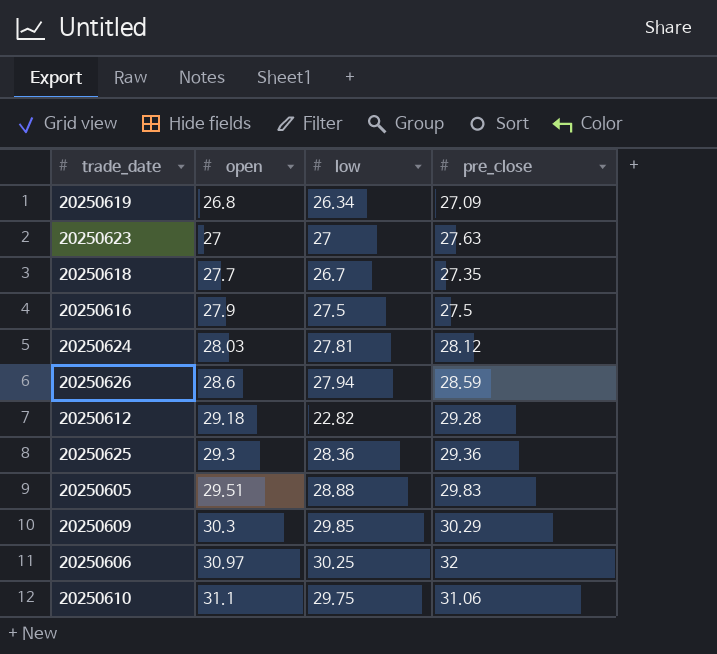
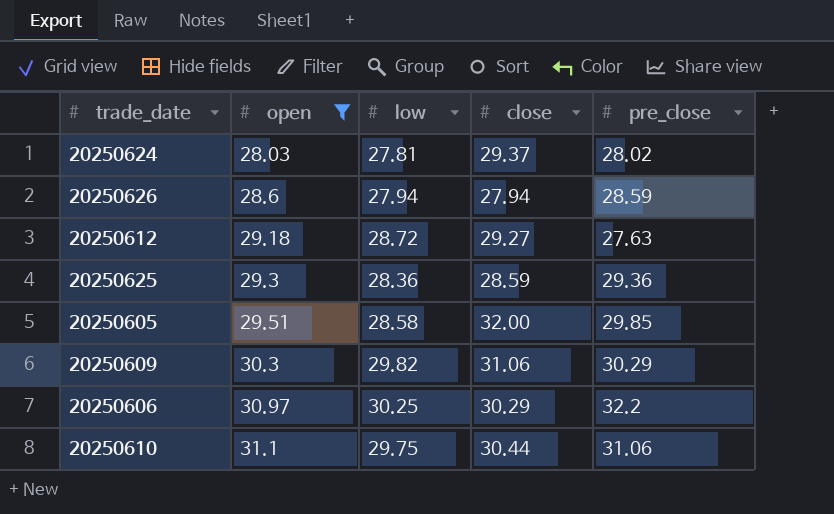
filter: none -> open >= 28.03
column close | position: none -> 4
20250624 | pre_close: 28.12 -> 28.02
20250612 | low: 22.82 -> 28.72
20250612 | pre_close: 29.28 -> 27.63
20250605 | low: 28.88 -> 28.58
20250605 | pre_close: 29.83 -> 29.85
20250609 | low: 29.85 -> 29.82
20250606 | pre_close: 32 -> 32.2

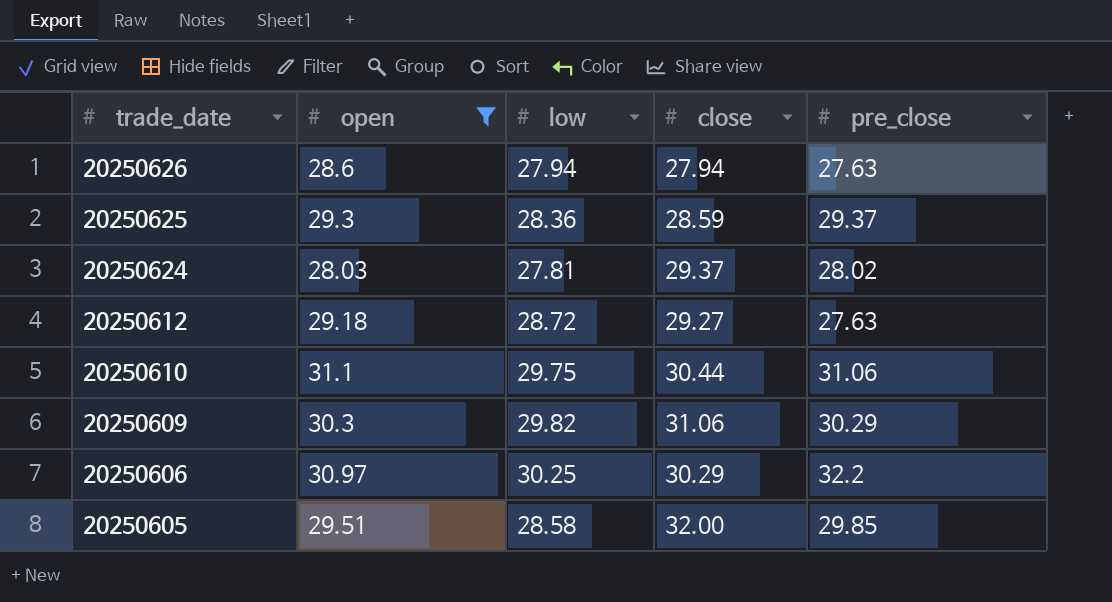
row order: open ascending -> trade_date descending
20250626 | pre_close: 28.59 -> 27.63
20250625 | pre_close: 29.36 -> 29.37

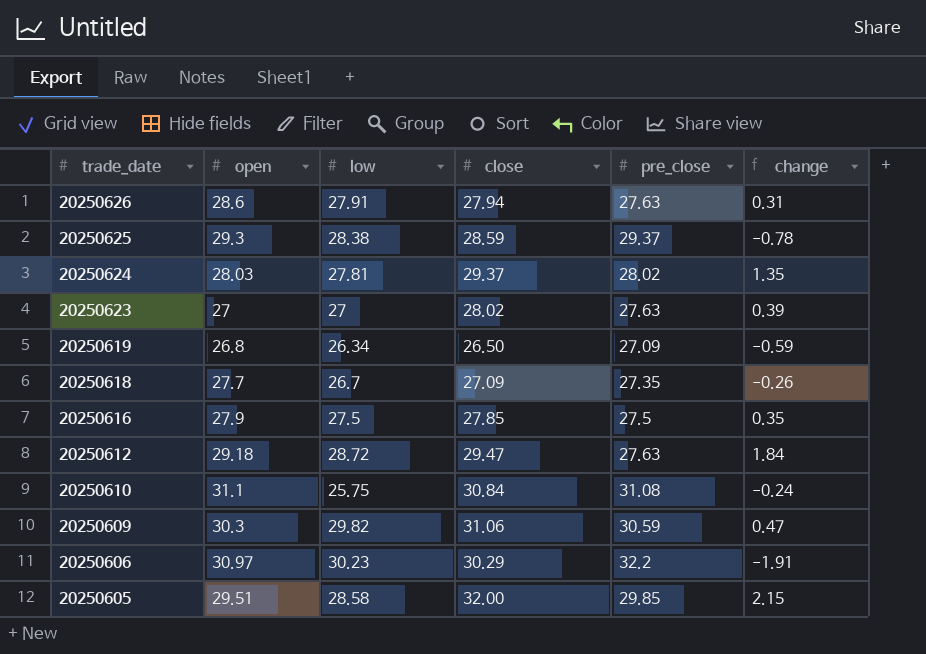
filter: open >= 28.03 -> none
column change | formula: none -> [close] - [pre_close]
20250626 | low: 27.94 -> 27.91
20250625 | low: 28.36 -> 28.38
20250612 | close: 29.27 -> 29.47
20250610 | low: 29.75 -> 25.75
20250610 | close: 30.44 -> 30.84
20250610 | pre_close: 31.06 -> 31.08
20250609 | pre_close: 30.29 -> 30.59
20250606 | low: 30.25 -> 30.23

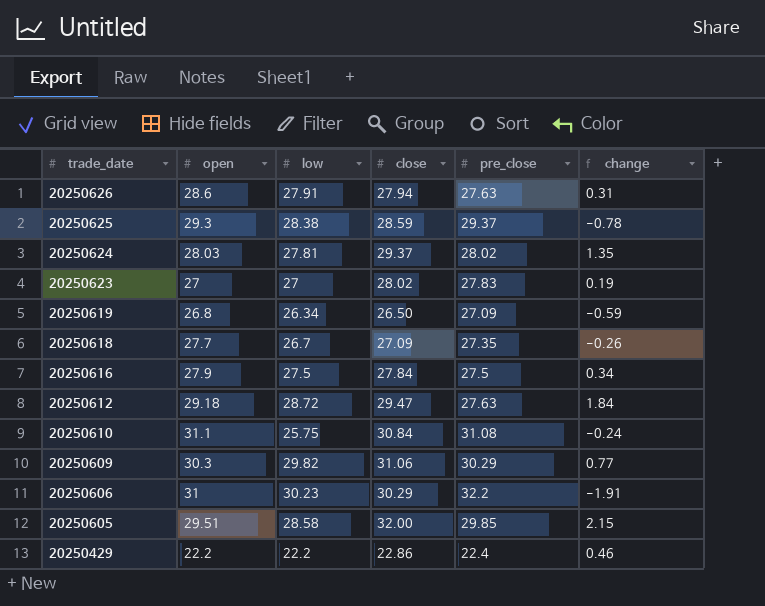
20250623 | pre_close: 27.63 -> 27.83
20250623 | change: 0.39 -> 0.19
20250616 | close: 27.85 -> 27.84
20250616 | change: 0.35 -> 0.34
20250609 | pre_close: 30.59 -> 30.29
20250609 | change: 0.47 -> 0.77
20250606 | open: 30.97 -> 31
row 20250429: none -> 22.2 | 22.2 | 22.86 | 22.4 | 0.46

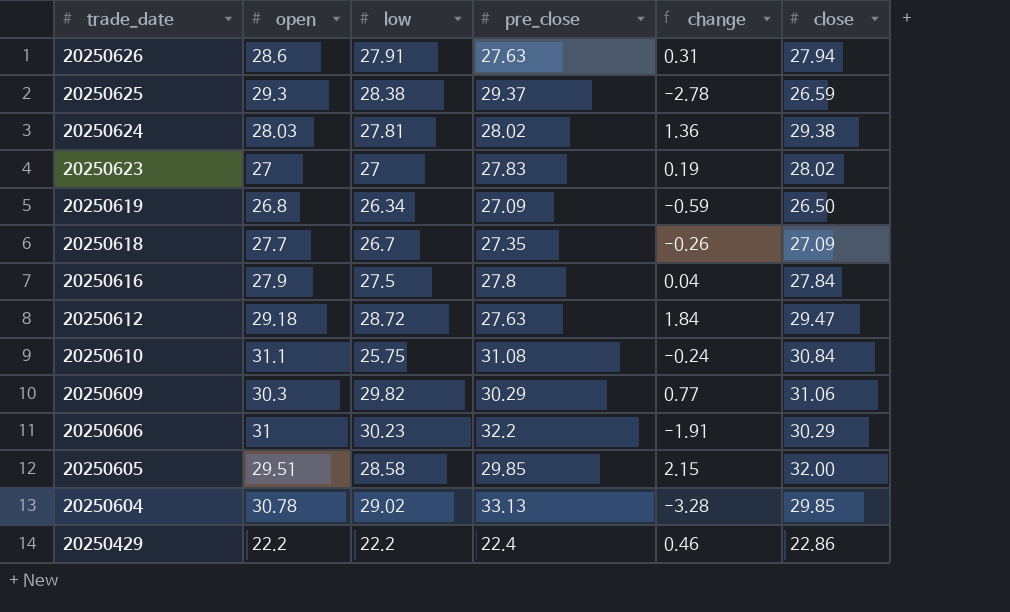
column close | position: 4 -> 6
20250625 | change: -0.78 -> -2.78
20250625 | close: 28.59 -> 26.59
20250624 | change: 1.35 -> 1.36
20250624 | close: 29.37 -> 29.38
20250616 | pre_close: 27.5 -> 27.8
20250616 | change: 0.34 -> 0.04
row 20250604: none -> 30.78 | 29.02 | 33.13 | -3.28 | 29.85

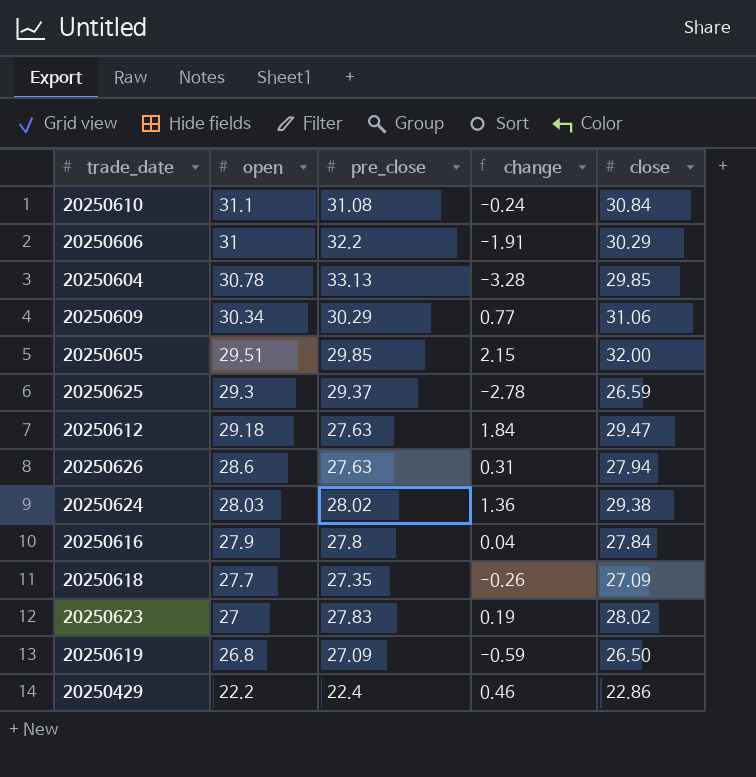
row order: trade_date descending -> open descending
column low | position: 3 -> none
20250609 | open: 30.3 -> 30.34

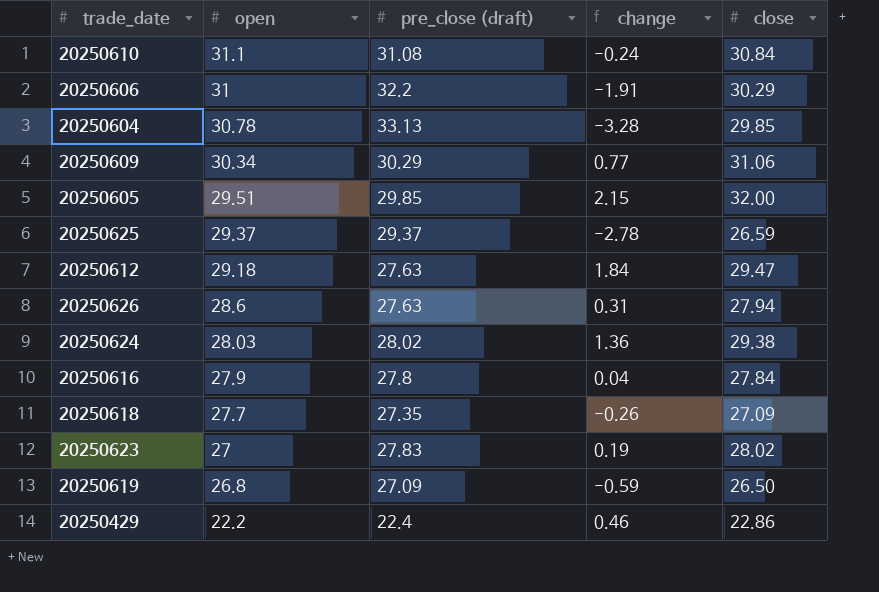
column name: pre_close -> pre_close (draft)
20250625 | open: 29.3 -> 29.37

